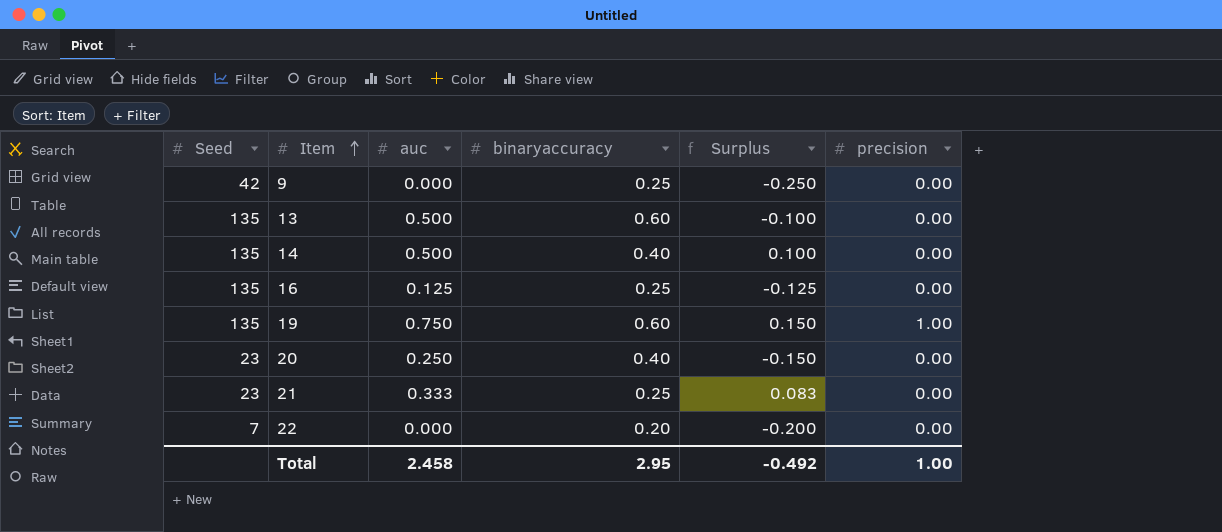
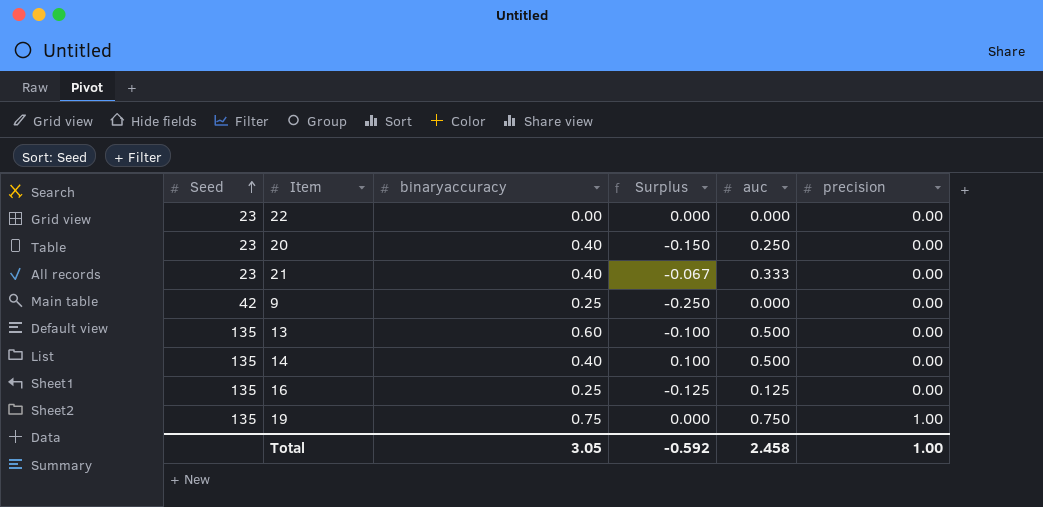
row order: Item ascending -> Seed ascending
column auc | position: 3 -> 5
22 | Seed: 7 -> 23
22 | binaryaccuracy: 0.20 -> 0.00
22 | Surplus: -0.200 -> 0.000
21 | binaryaccuracy: 0.25 -> 0.40
21 | Surplus: 0.083 -> -0.067
19 | binaryaccuracy: 0.60 -> 0.75
19 | Surplus: 0.150 -> 0.000
Total | binaryaccuracy: 2.95 -> 3.05
Total | Surplus: -0.492 -> -0.592

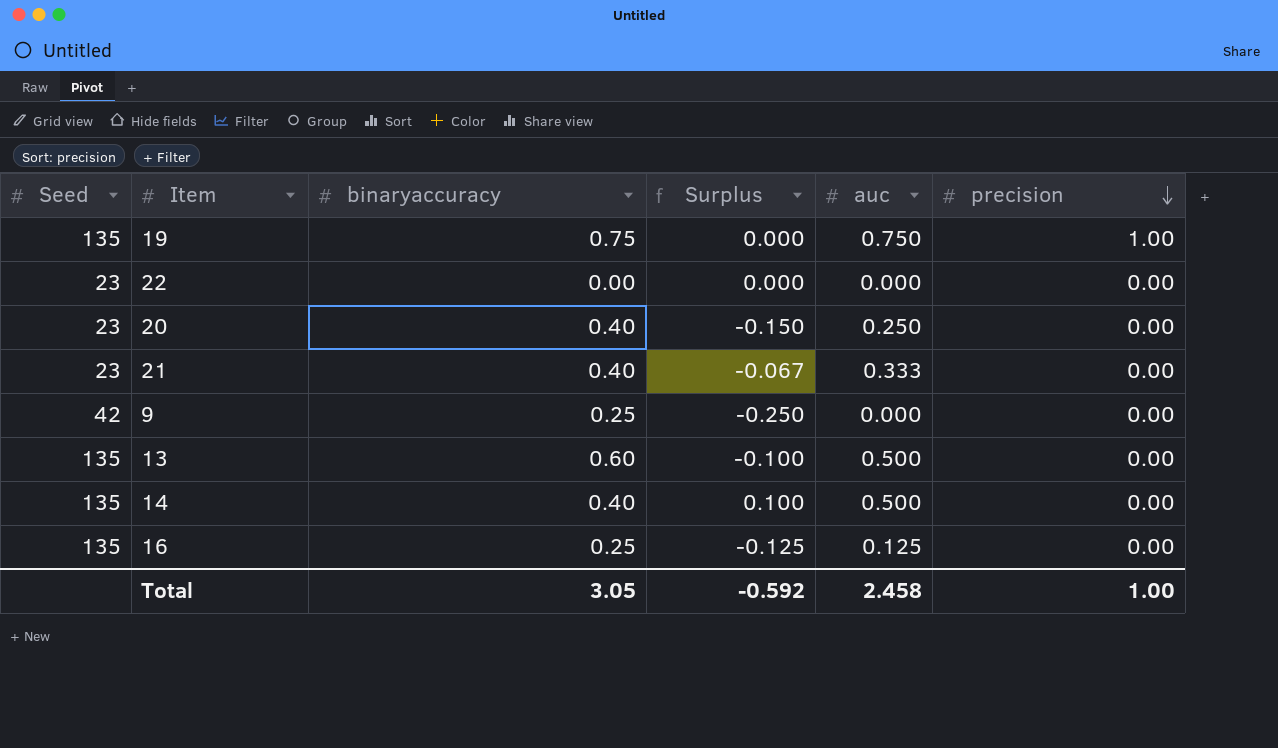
row order: Seed ascending -> precision descending

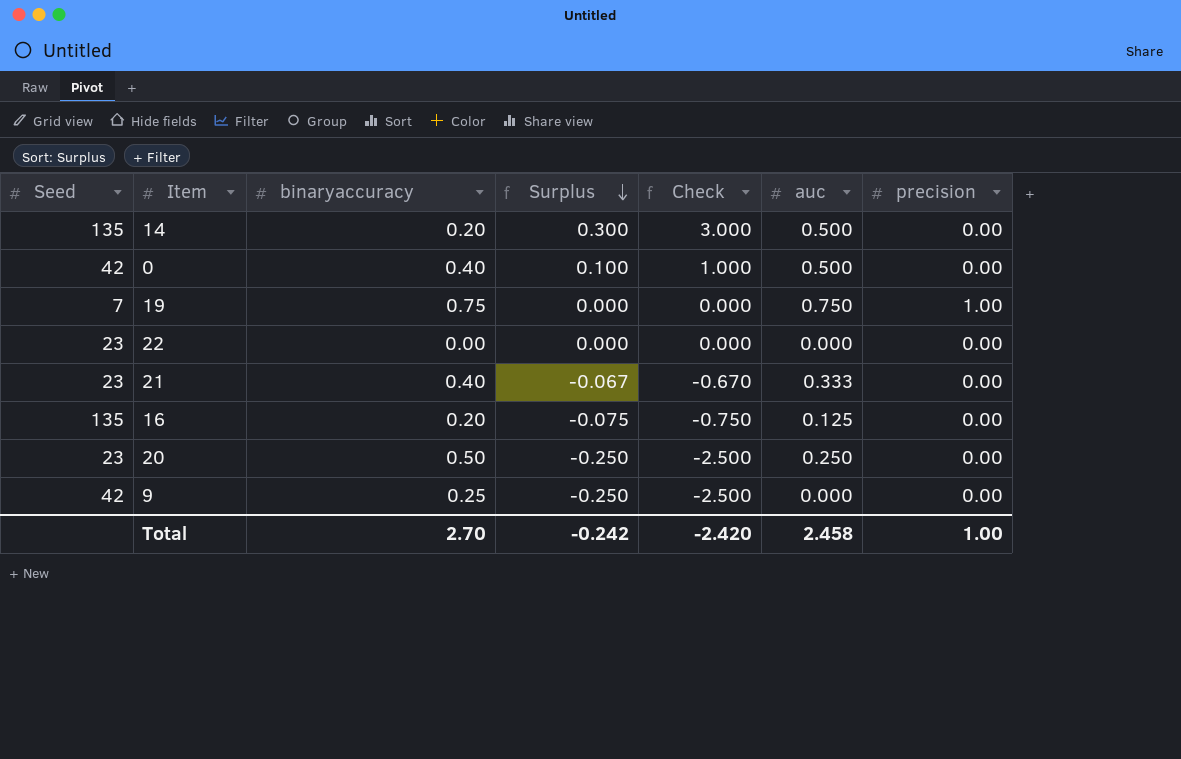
row order: precision descending -> Surplus descending
column Check | formula: none -> [Surplus] * 10
row 13: 135 | 0.60 | -0.100 | 0.500 | 0.00 -> none
14 | binaryaccuracy: 0.40 -> 0.20
14 | Surplus: 0.100 -> 0.300
row 0: none -> 42 | 0.40 | 0.100 | 1.000 | 0.500 | 0.00
19 | Seed: 135 -> 7
16 | binaryaccuracy: 0.25 -> 0.20
16 | Surplus: -0.125 -> -0.075
20 | binaryaccuracy: 0.40 -> 0.50
20 | Surplus: -0.150 -> -0.250
Total | binaryaccuracy: 3.05 -> 2.70
Total | Surplus: -0.592 -> -0.242

